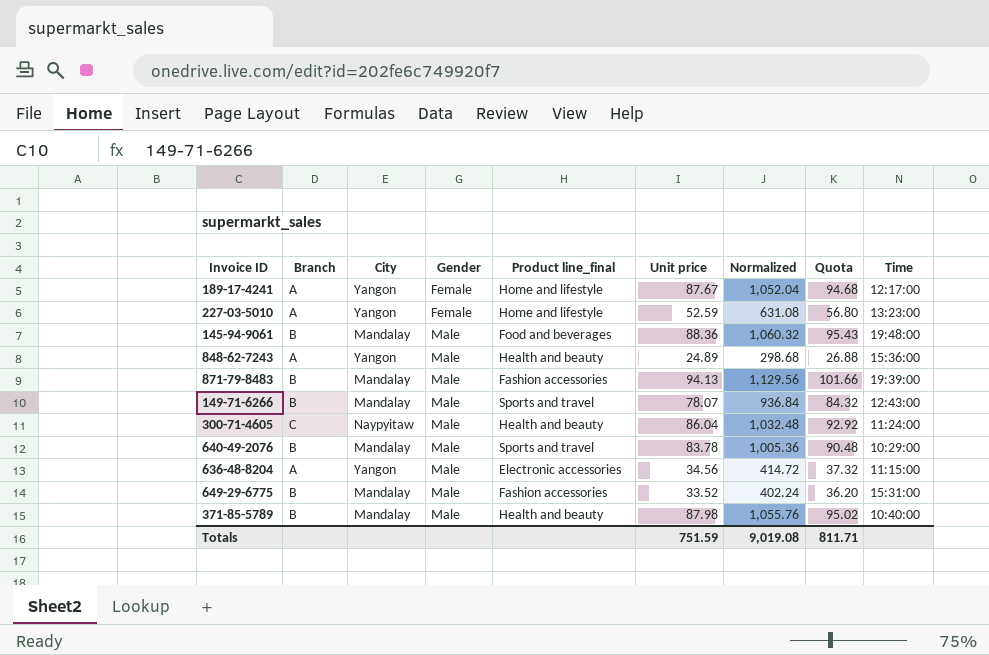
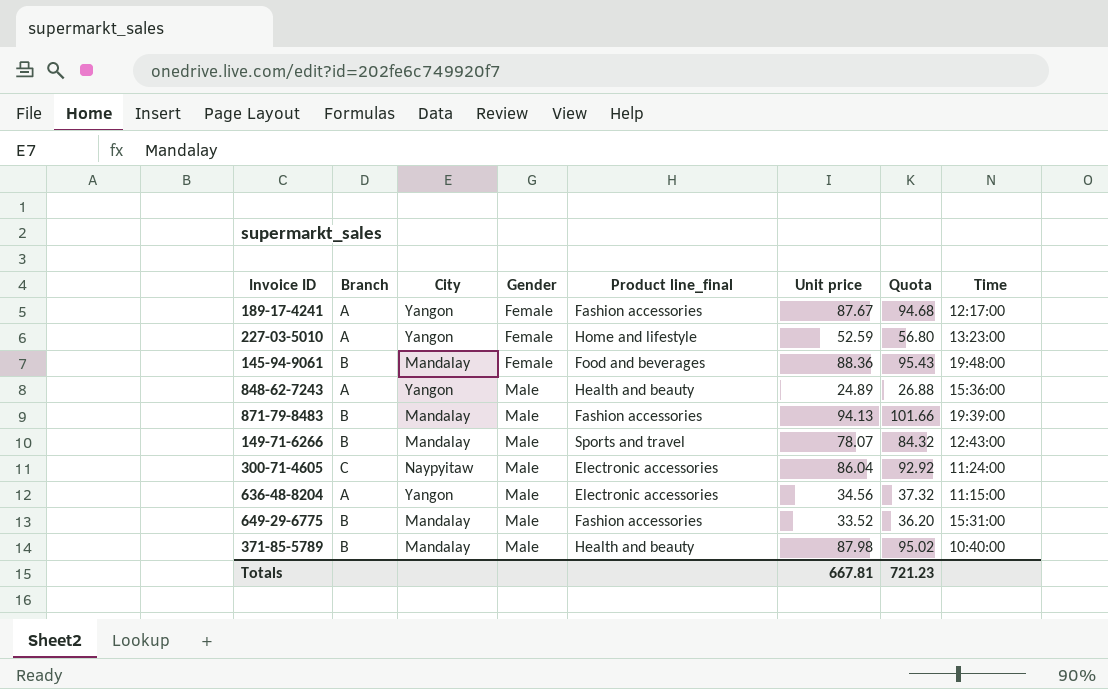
column Normalized | formula: [Unit price] * 12 -> none
row 640-49-2076: B | Mandalay | Male | Sports and travel | 83.78 | 1,005.36 | 90.48 | 10:29:00 -> none
189-17-4241 | Product line_final: Home and lifestyle -> Fashion accessories
145-94-9061 | Gender: Male -> Female
300-71-4605 | Product line_final: Health and beauty -> Electronic accessories
Totals | Unit price: 751.59 -> 667.81
Totals | Quota: 811.71 -> 721.23

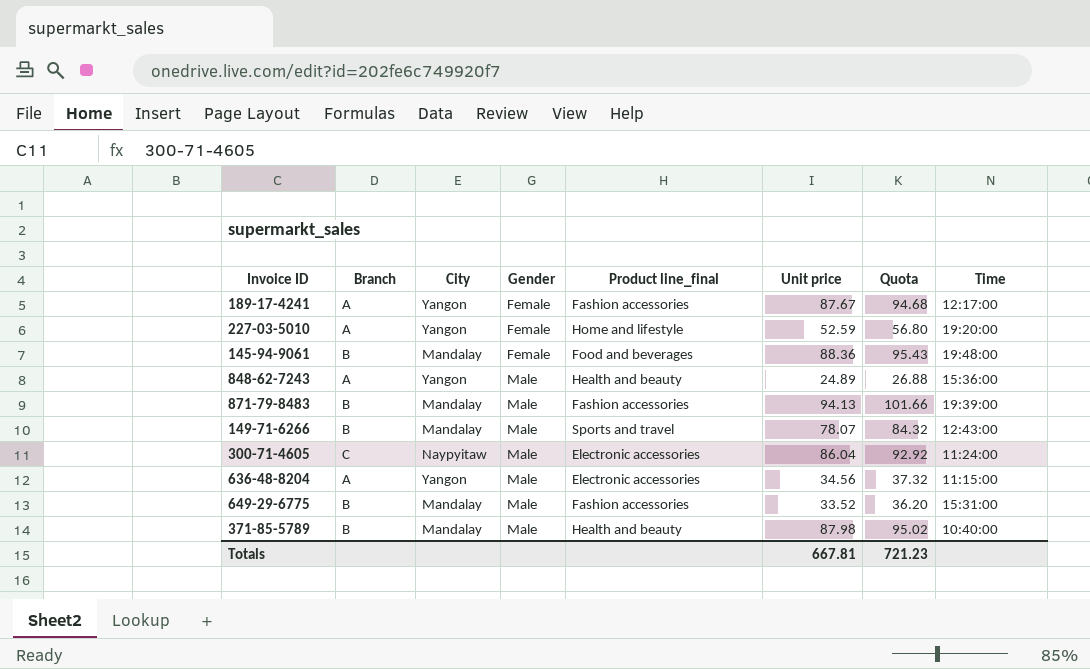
227-03-5010 | Time: 13:23:00 -> 19:20:00

